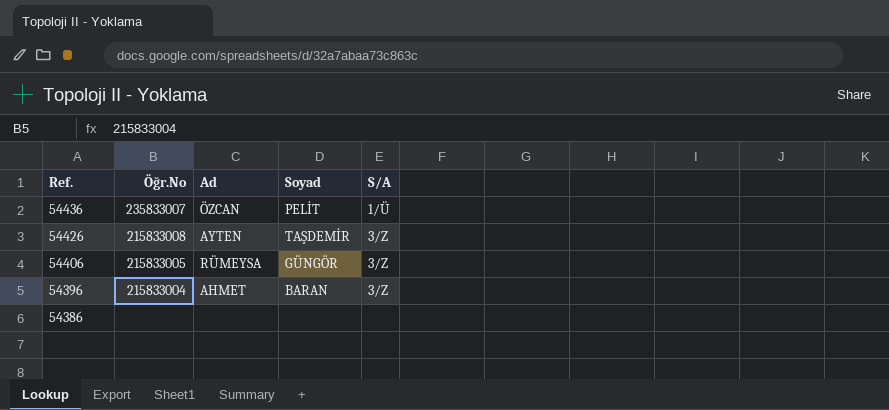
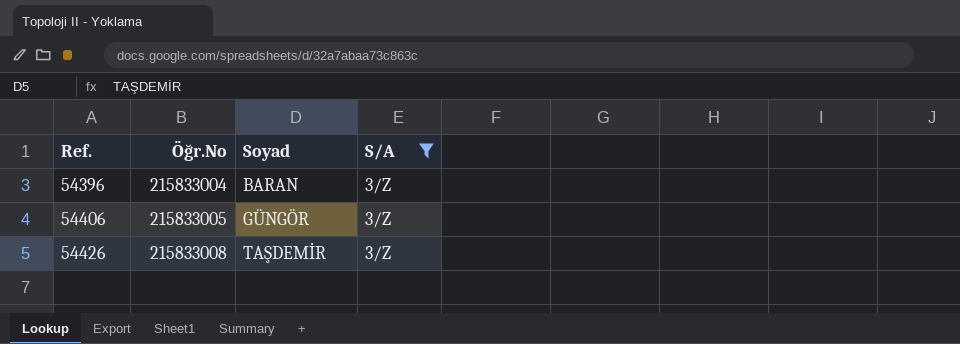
filter: none -> S/A = 3/Z
row order: Ref. descending -> Ref. ascending
column Ad | position: 3 -> none

